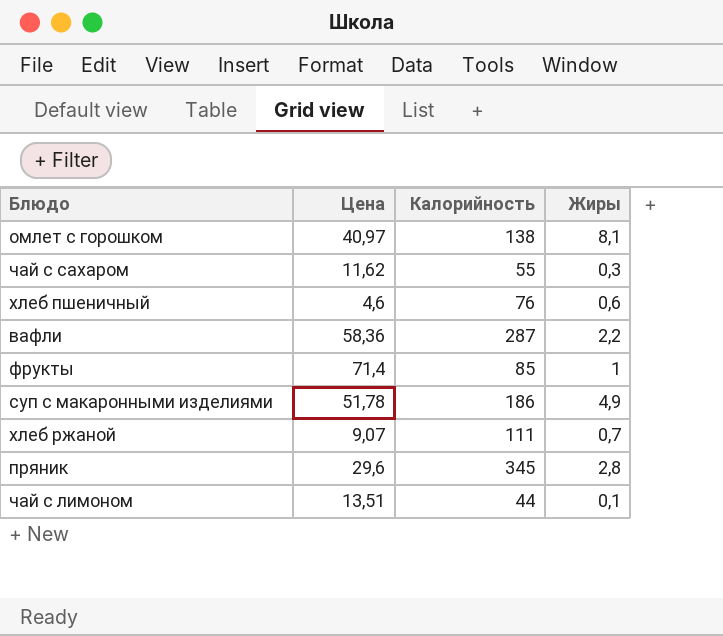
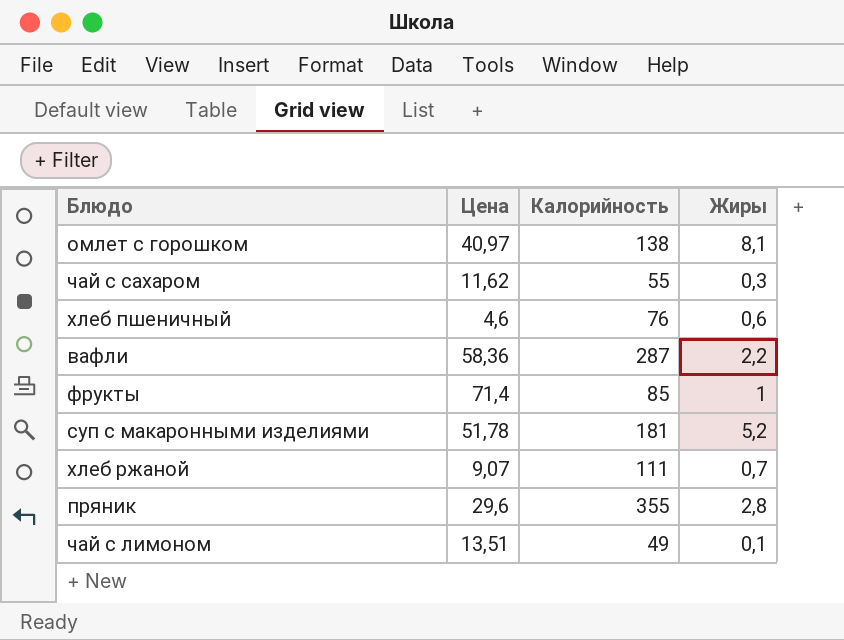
суп с макаронными изделиями | Калорийность: 186 -> 181
суп с макаронными изделиями | Жиры: 4,9 -> 5,2
пряник | Калорийность: 345 -> 355
чай с лимоном | Калорийность: 44 -> 49

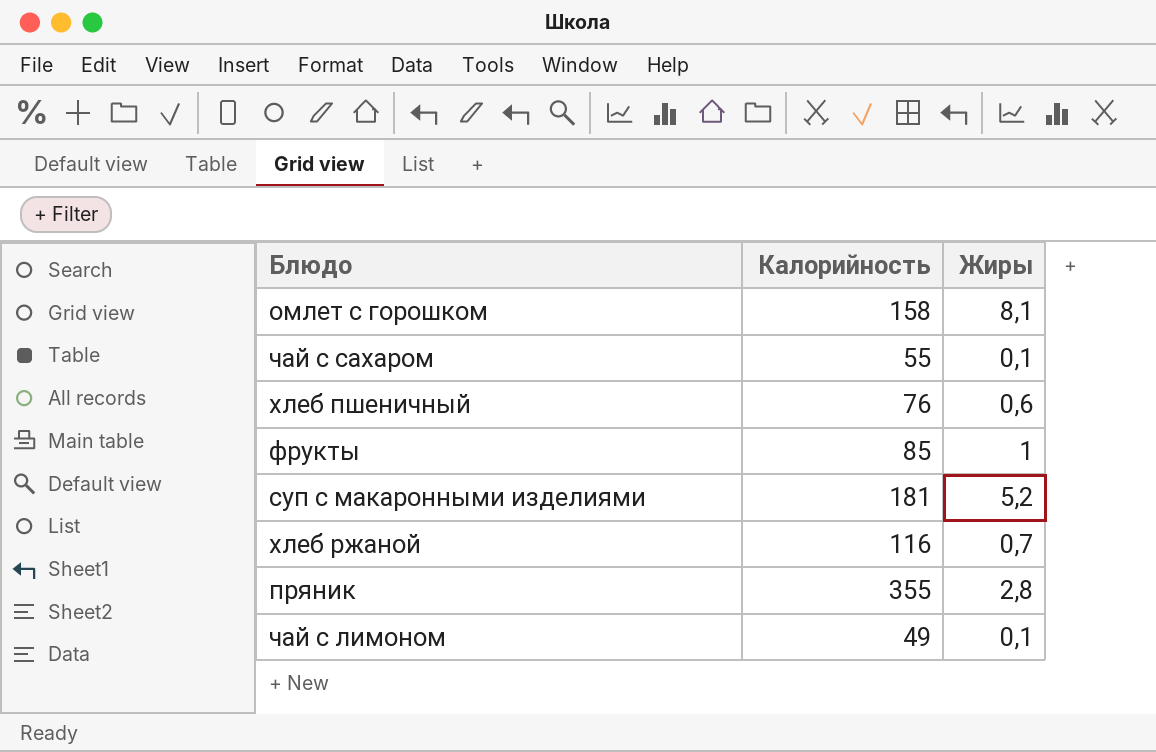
column Цена | position: 2 -> none
row вафли: 58,36 | 287 | 2,2 -> none
омлет с горошком | Калорийность: 138 -> 158
чай с сахаром | Жиры: 0,3 -> 0,1
хлеб ржаной | Калорийность: 111 -> 116

